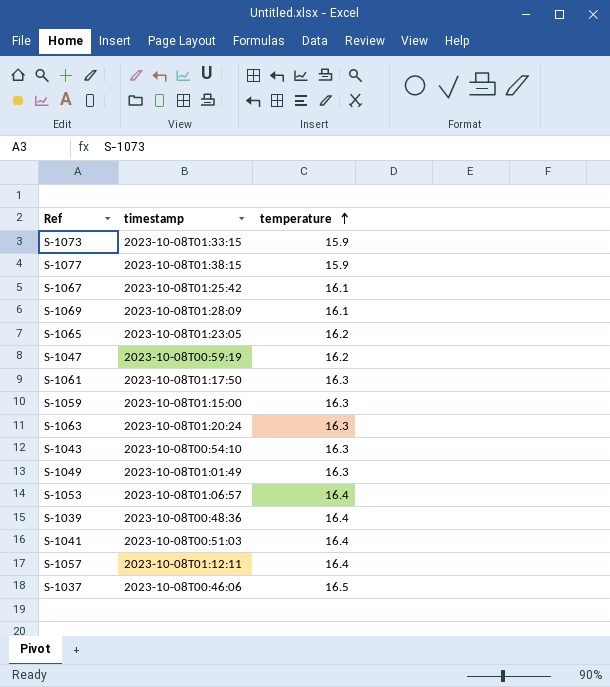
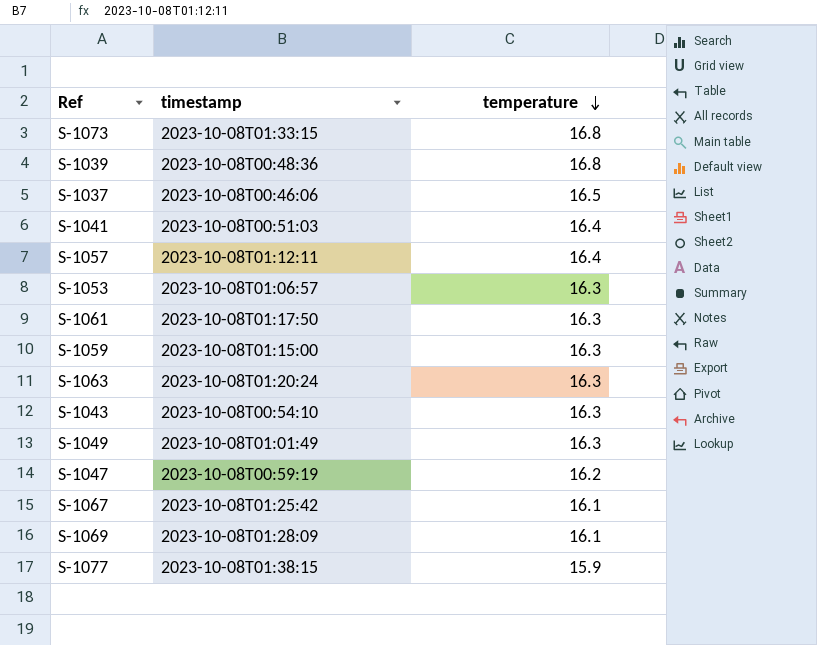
row order: temperature ascending -> temperature descending
row S-1065: 2023-10-08T01:23:05 | 16.2 -> none
S-1073 | temperature: 15.9 -> 16.8
S-1039 | temperature: 16.4 -> 16.8
S-1053 | temperature: 16.4 -> 16.3

